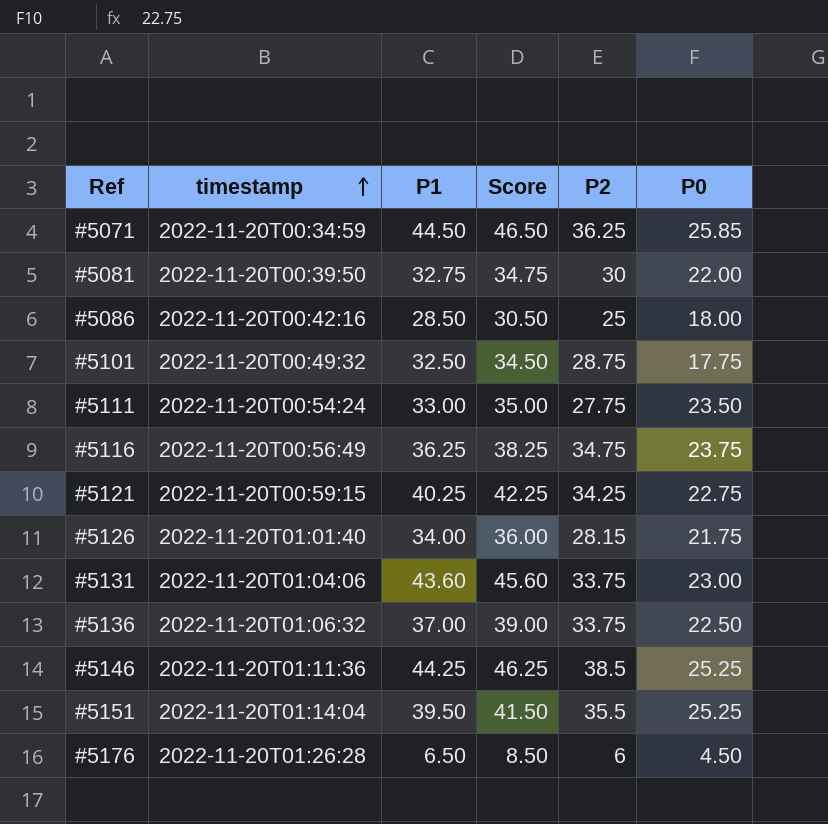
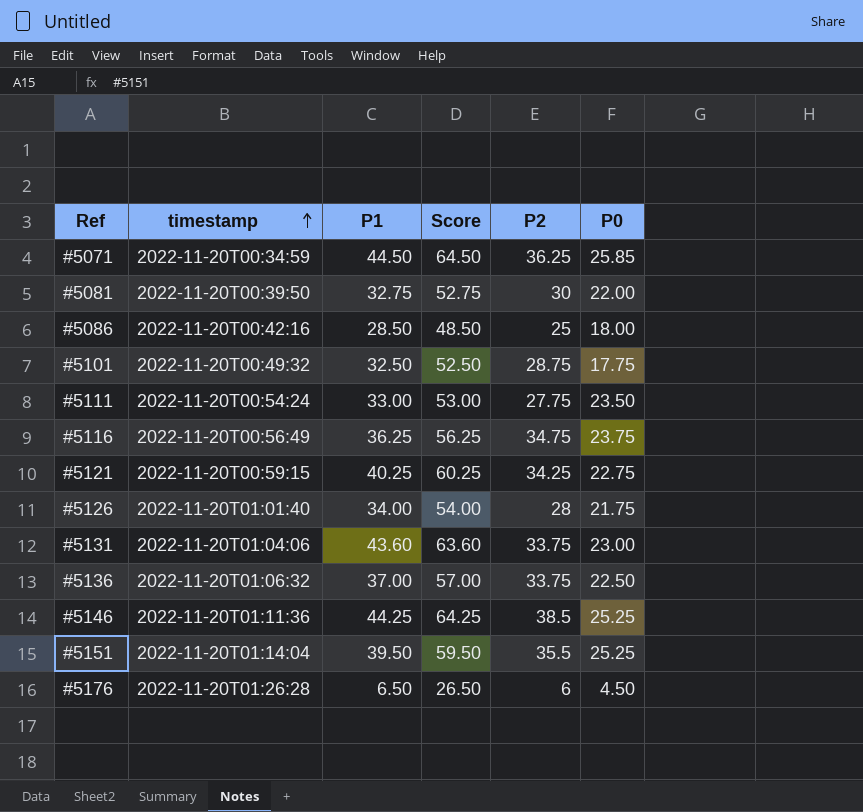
column Score | formula: [P1] + 2 -> [P1] + 20
#5126 | P2: 28.15 -> 28

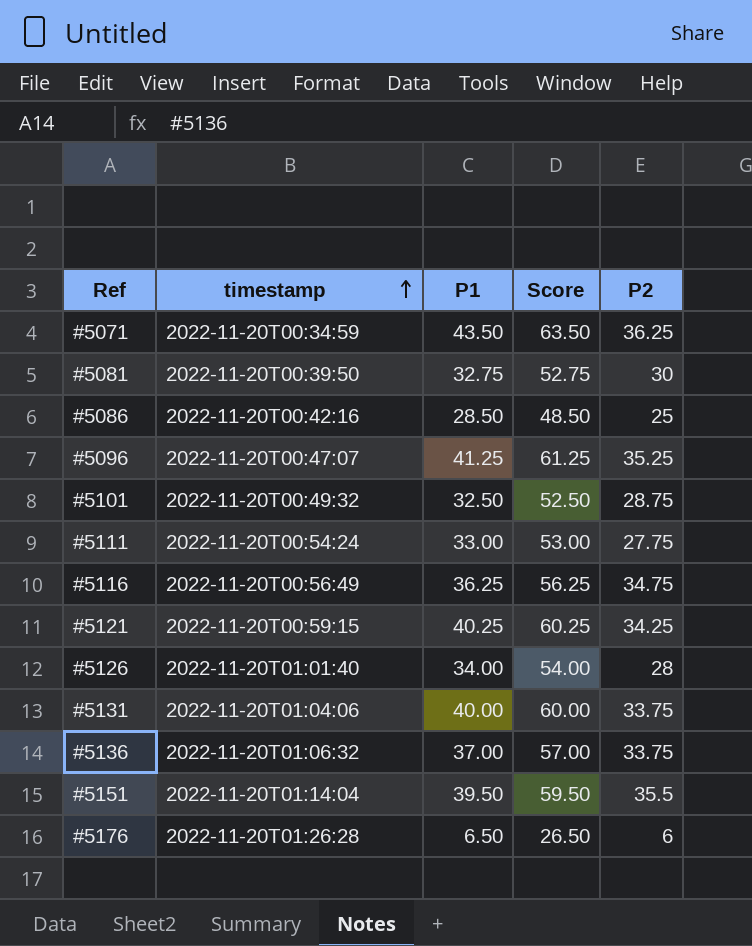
column P0 | position: 6 -> none
row #5146: 2022-11-20T01:11:36 | 44.25 | 64.25 | 38.5 | 25.25 -> none
#5071 | P1: 44.50 -> 43.50
#5071 | Score: 64.50 -> 63.50
row #5096: none -> 2022-11-20T00:47:07 | 41.25 | 61.25 | 35.25
#5131 | P1: 43.60 -> 40.00
#5131 | Score: 63.60 -> 60.00

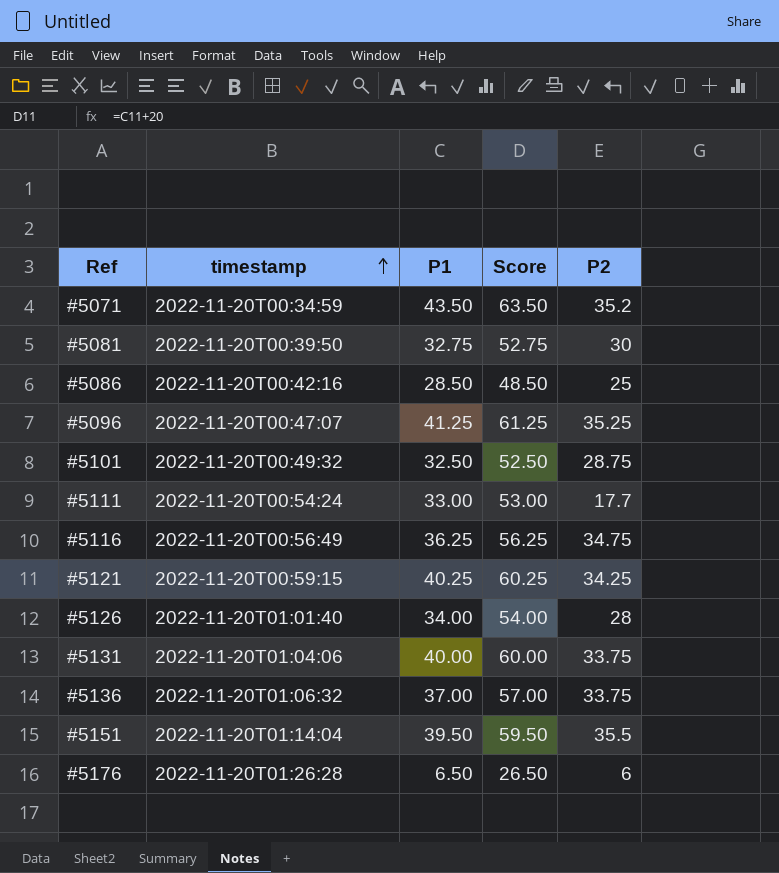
#5071 | P2: 36.25 -> 35.2
#5111 | P2: 27.75 -> 17.7

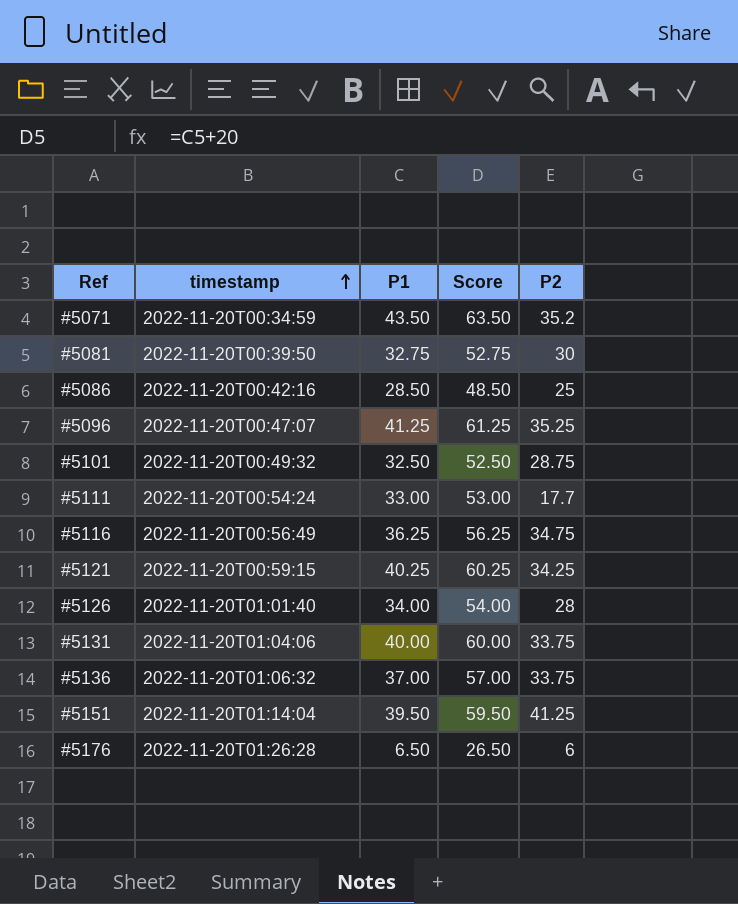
#5151 | P2: 35.5 -> 41.25

